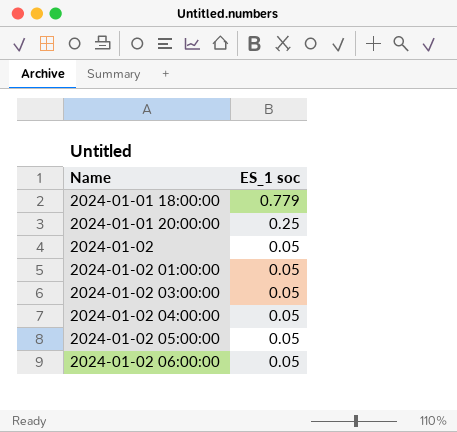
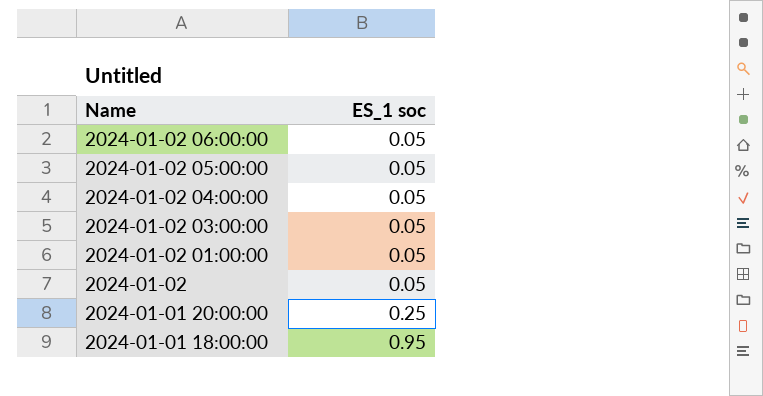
row order: Name ascending -> Name descending
2024-01-01 18:00:00 | ES_1 soc: 0.779 -> 0.95

